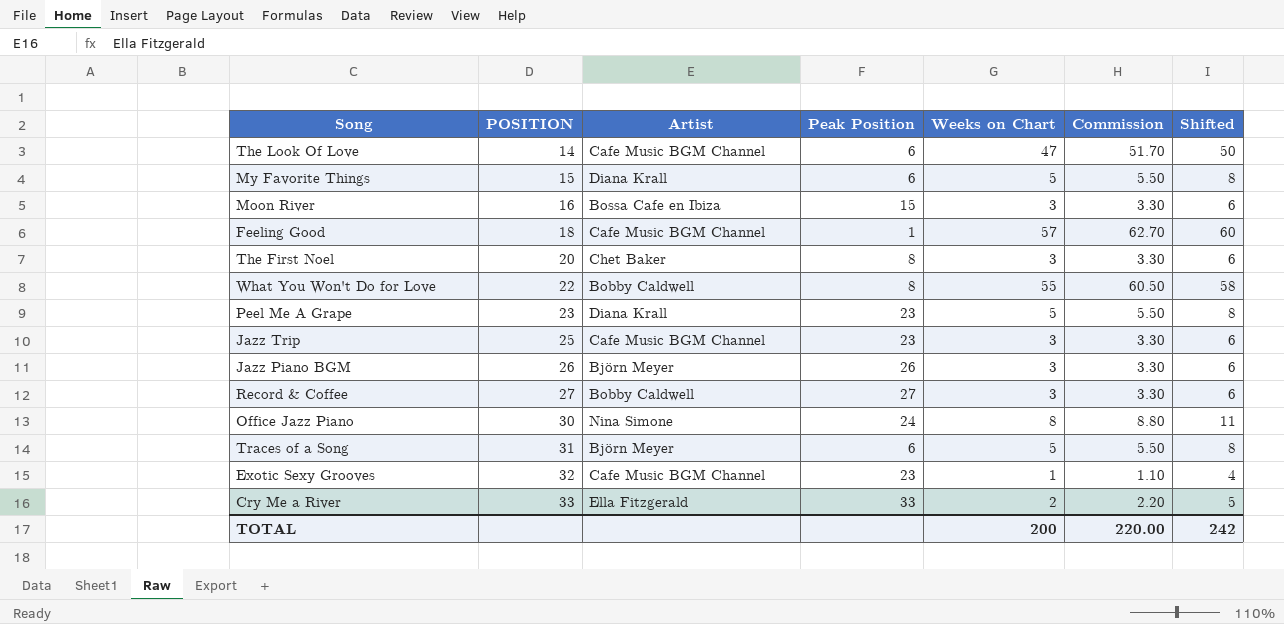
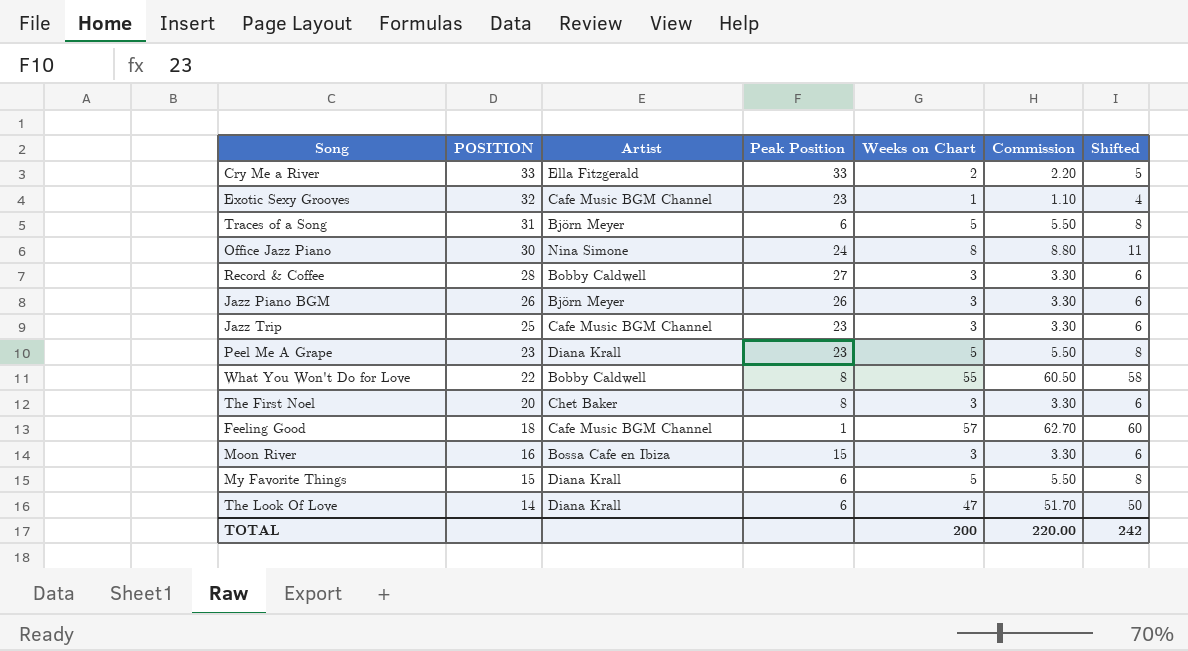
row order: POSITION ascending -> POSITION descending
Record & Coffee | POSITION: 27 -> 28
The Look Of Love | Artist: Cafe Music BGM Channel -> Diana Krall

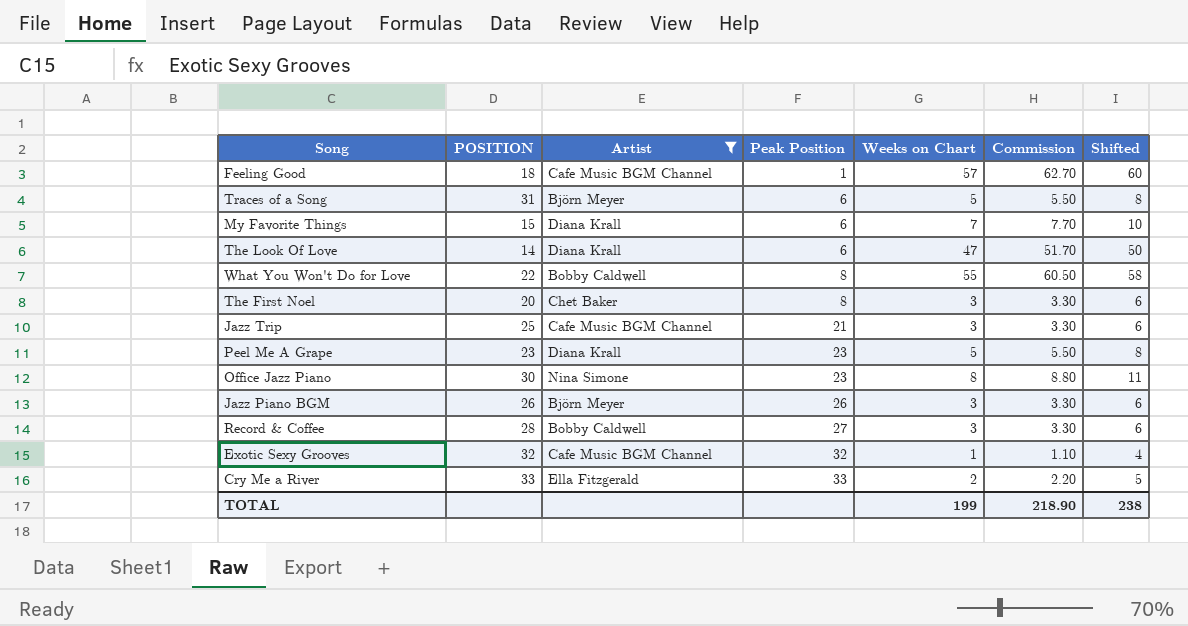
filter: none -> Artist != Bossa Cafe en Ibiza
row order: POSITION descending -> Peak Position ascending
My Favorite Things | Weeks on Chart: 5 -> 7
My Favorite Things | Commission: 5.50 -> 7.70
My Favorite Things | Shifted: 8 -> 10
Jazz Trip | Peak Position: 23 -> 21
Office Jazz Piano | Peak Position: 24 -> 23
Exotic Sexy Grooves | Peak Position: 23 -> 32
TOTAL | Weeks on Chart: 200 -> 199
TOTAL | Commission: 220.00 -> 218.90
TOTAL | Shifted: 242 -> 238

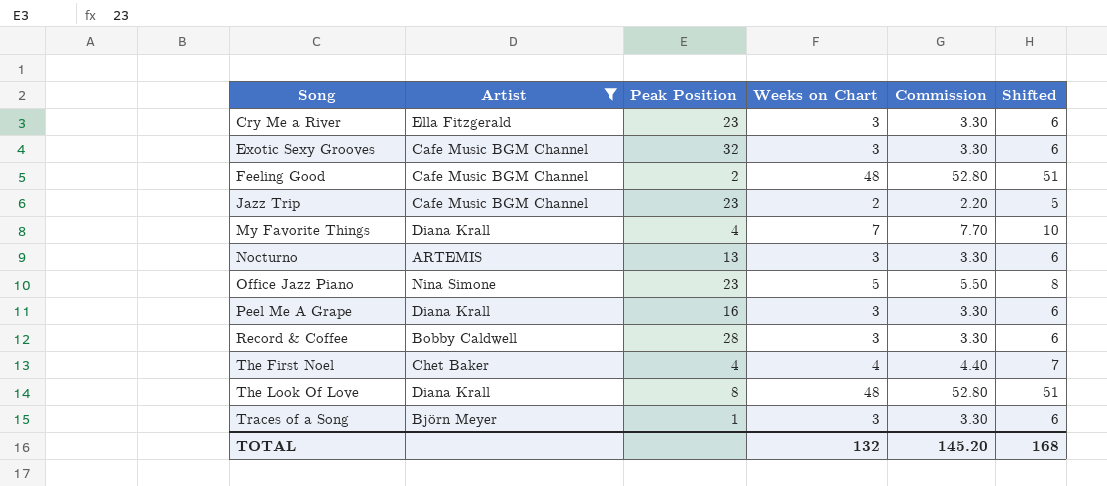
row order: Peak Position ascending -> Song ascending
column POSITION | position: 2 -> none
row What You Won't Do for Love: 22 | Bobby Caldwell | 8 | 55 | 60.50 | 58 -> none
row Jazz Piano BGM: 26 | Björn Meyer | 26 | 3 | 3.30 | 6 -> none
Cry Me a River | Peak Position: 33 -> 23
Cry Me a River | Weeks on Chart: 2 -> 3
Cry Me a River | Commission: 2.20 -> 3.30
Cry Me a River | Shifted: 5 -> 6
Exotic Sexy Grooves | Weeks on Chart: 1 -> 3
Exotic Sexy Grooves | Commission: 1.10 -> 3.30
Exotic Sexy Grooves | Shifted: 4 -> 6
Feeling Good | Peak Position: 1 -> 2
Feeling Good | Weeks on Chart: 57 -> 48
Feeling Good | Commission: 62.70 -> 52.80
Feeling Good | Shifted: 60 -> 51
Jazz Trip | Peak Position: 21 -> 23
Jazz Trip | Weeks on Chart: 3 -> 2
Jazz Trip | Commission: 3.30 -> 2.20
Jazz Trip | Shifted: 6 -> 5
My Favorite Things | Peak Position: 6 -> 4
row Nocturno: none -> ARTEMIS | 13 | 3 | 3.30 | 6
Office Jazz Piano | Weeks on Chart: 8 -> 5
Office Jazz Piano | Commission: 8.80 -> 5.50
Office Jazz Piano | Shifted: 11 -> 8
Peel Me A Grape | Peak Position: 23 -> 16
Peel Me A Grape | Weeks on Chart: 5 -> 3
Peel Me A Grape | Commission: 5.50 -> 3.30
Peel Me A Grape | Shifted: 8 -> 6
Record & Coffee | Peak Position: 27 -> 28
The First Noel | Peak Position: 8 -> 4
The First Noel | Weeks on Chart: 3 -> 4
The First Noel | Commission: 3.30 -> 4.40
The First Noel | Shifted: 6 -> 7
The Look Of Love | Peak Position: 6 -> 8
The Look Of Love | Weeks on Chart: 47 -> 48
The Look Of Love | Commission: 51.70 -> 52.80
The Look Of Love | Shifted: 50 -> 51
Traces of a Song | Peak Position: 6 -> 1
Traces of a Song | Weeks on Chart: 5 -> 3
Traces of a Song | Commission: 5.50 -> 3.30
Traces of a Song | Shifted: 8 -> 6
TOTAL | Weeks on Chart: 199 -> 132
TOTAL | Commission: 218.90 -> 145.20
TOTAL | Shifted: 238 -> 168

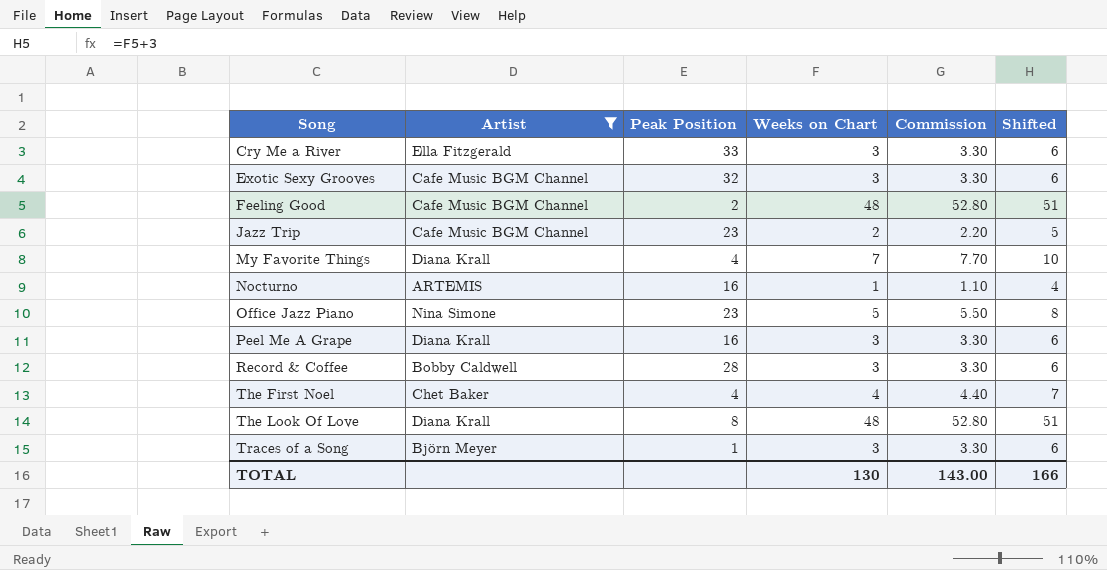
Cry Me a River | Peak Position: 23 -> 33
Nocturno | Peak Position: 13 -> 16
Nocturno | Weeks on Chart: 3 -> 1
Nocturno | Commission: 3.30 -> 1.10
Nocturno | Shifted: 6 -> 4
TOTAL | Weeks on Chart: 132 -> 130
TOTAL | Commission: 145.20 -> 143.00
TOTAL | Shifted: 168 -> 166

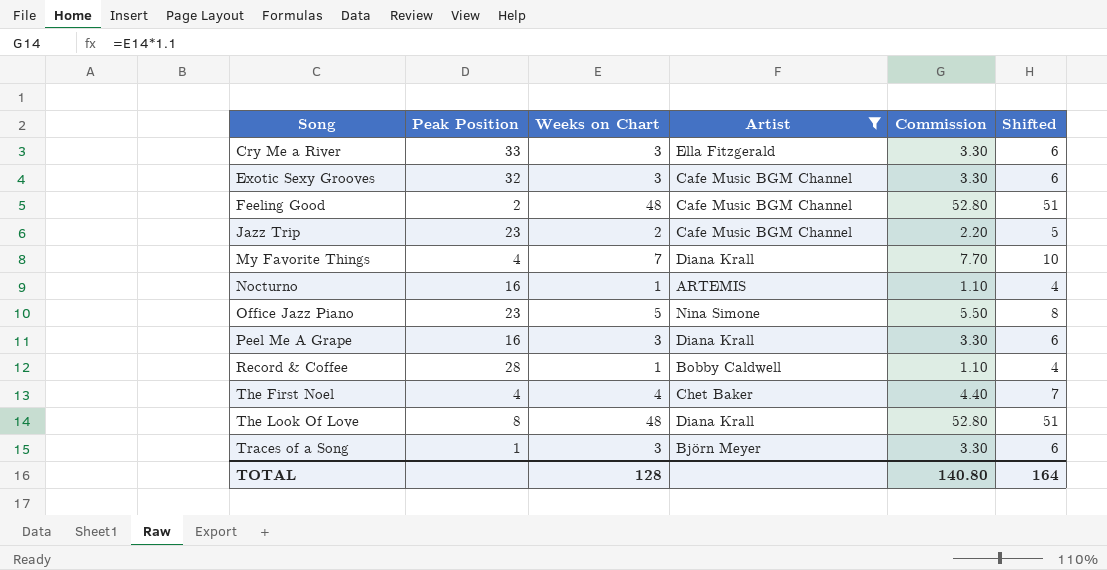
column Artist | position: 2 -> 4
Record & Coffee | Weeks on Chart: 3 -> 1
Record & Coffee | Commission: 3.30 -> 1.10
Record & Coffee | Shifted: 6 -> 4
TOTAL | Weeks on Chart: 130 -> 128
TOTAL | Commission: 143.00 -> 140.80
TOTAL | Shifted: 166 -> 164

